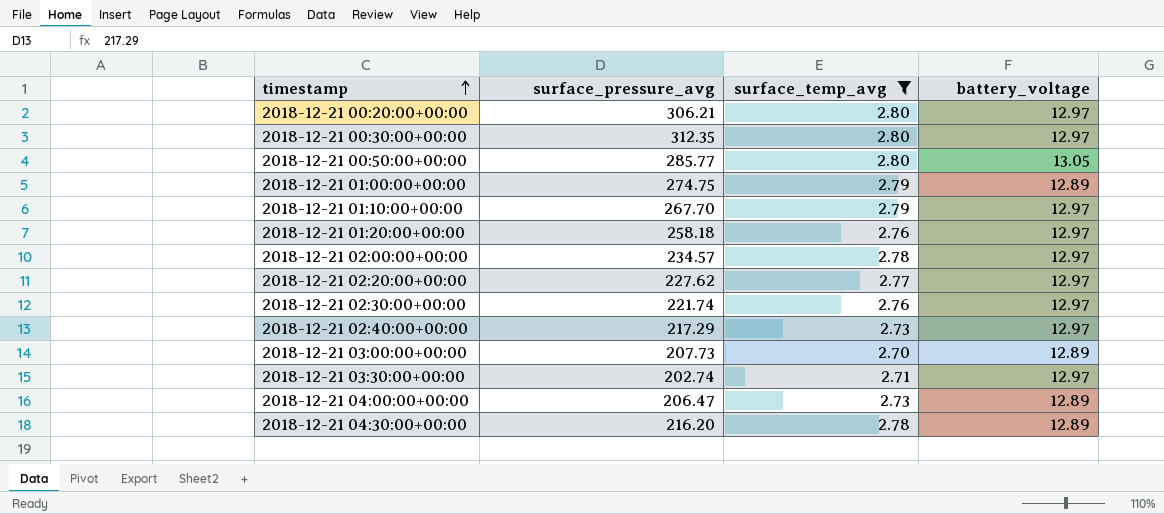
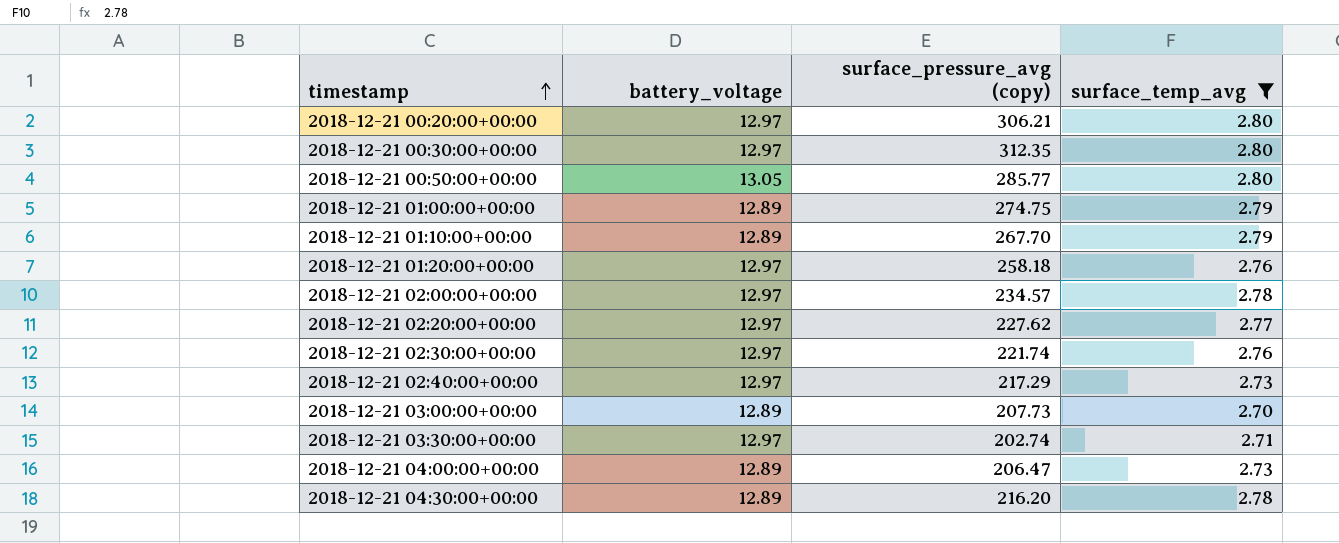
column battery_voltage | position: 4 -> 2
column name: surface_pressure_avg -> surface_pressure_avg (copy)
2018-12-21 01:10:00+00:00 | battery_voltage: 12.97 -> 12.89

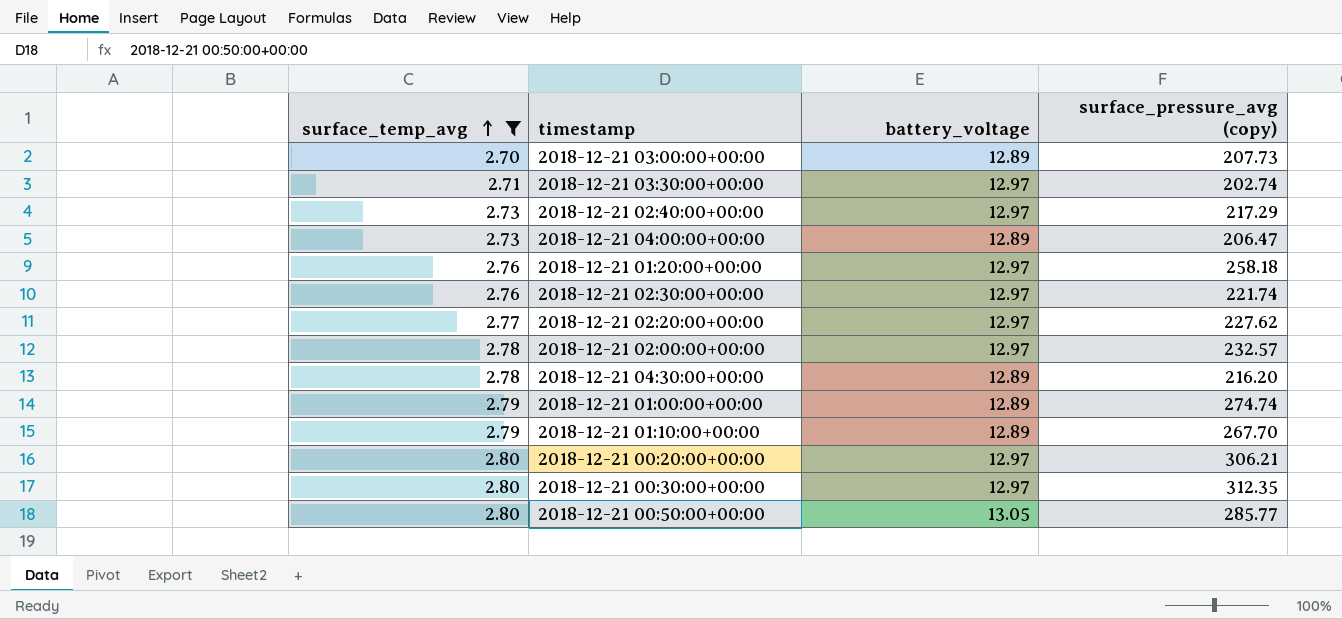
row order: timestamp ascending -> surface_temp_avg ascending
column surface_temp_avg | position: 4 -> 1
2018-12-21 02:00:00+00:00 | surface_pressure_avg (copy): 234.57 -> 232.57
2018-12-21 01:00:00+00:00 | surface_pressure_avg (copy): 274.75 -> 274.74

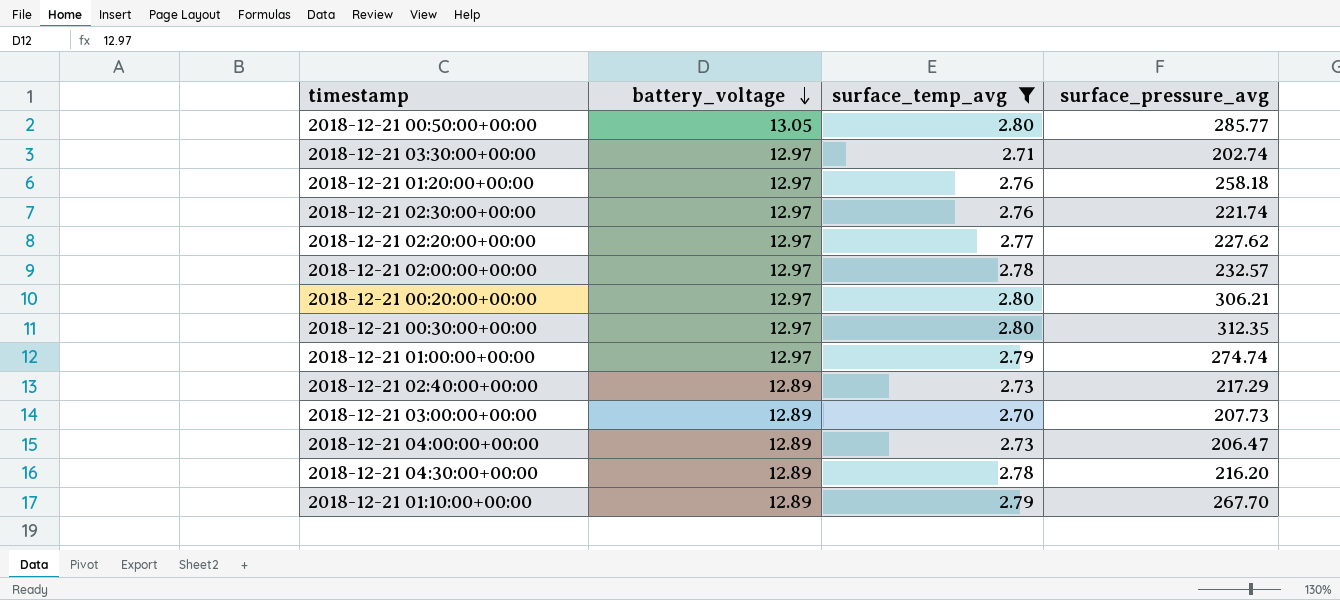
row order: surface_temp_avg ascending -> battery_voltage descending
column surface_temp_avg | position: 1 -> 3
column name: surface_pressure_avg (copy) -> surface_pressure_avg
2018-12-21 01:00:00+00:00 | battery_voltage: 12.89 -> 12.97
2018-12-21 02:40:00+00:00 | battery_voltage: 12.97 -> 12.89

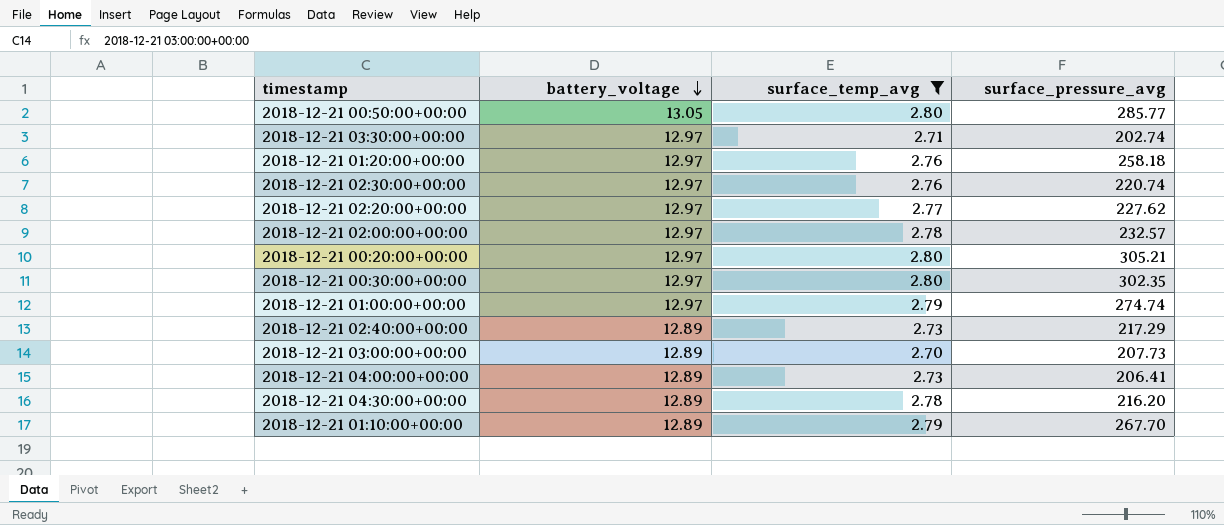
2018-12-21 02:30:00+00:00 | surface_pressure_avg: 221.74 -> 220.74
2018-12-21 00:20:00+00:00 | surface_pressure_avg: 306.21 -> 305.21
2018-12-21 00:30:00+00:00 | surface_pressure_avg: 312.35 -> 302.35
2018-12-21 04:00:00+00:00 | surface_pressure_avg: 206.47 -> 206.41

